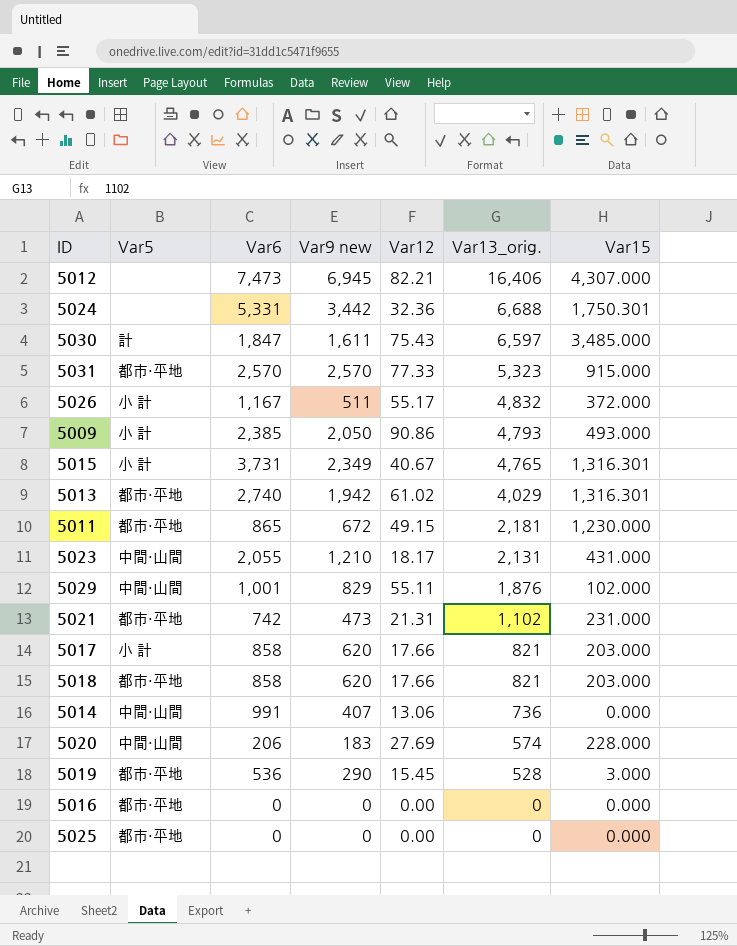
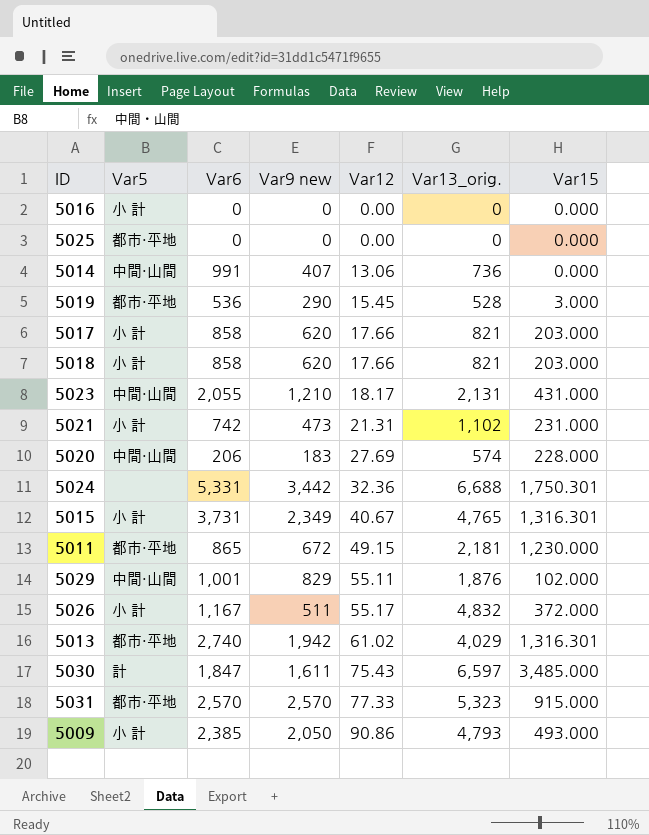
row order: Var13_orig. descending -> Var12 ascending
row 5012: none | 7,473 | 6,945 | 82.21 | 16,406 | 4,307.000 -> none
5016 | Var5: 都市・平地 -> 小 計
5018 | Var5: 都市・平地 -> 小 計
5021 | Var5: 都市・平地 -> 小 計

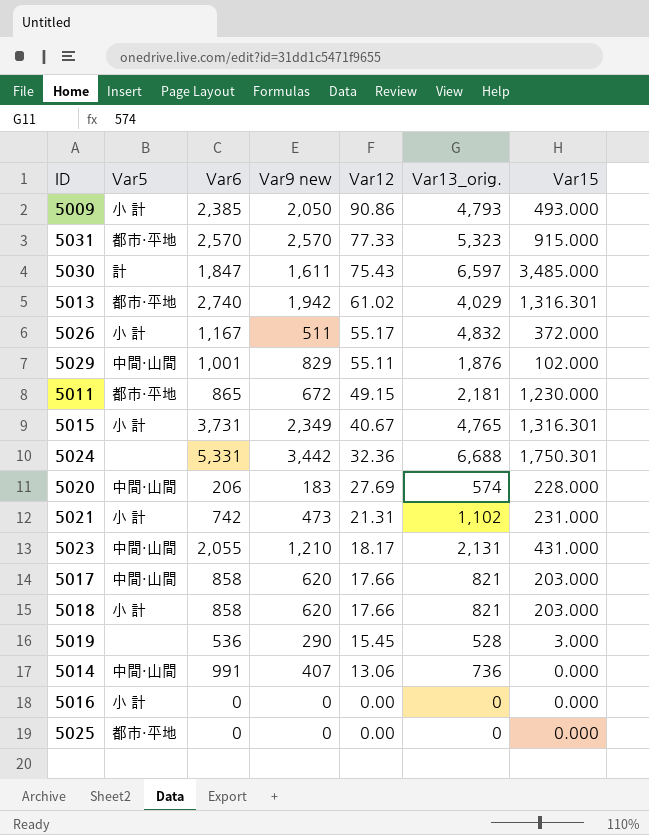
row order: Var12 ascending -> Var12 descending
5017 | Var5: 小 計 -> 中間・山間
5019 | Var5: 都市・平地 -> none

